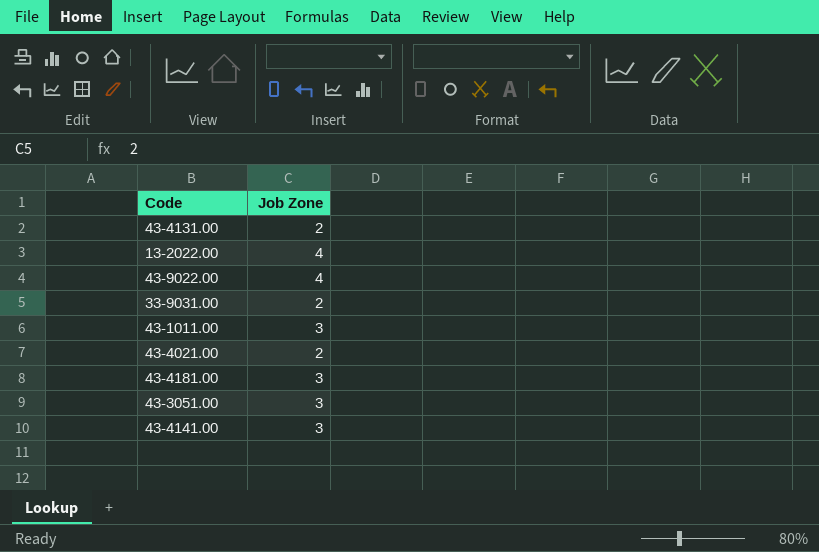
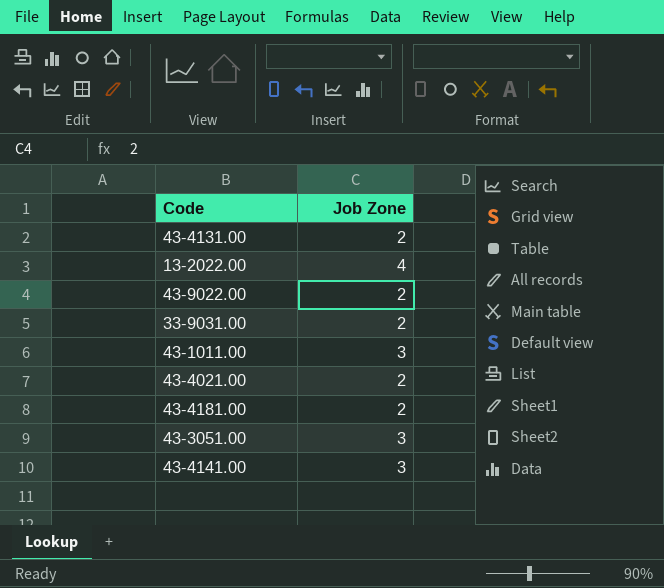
43-9022.00 | Job Zone: 4 -> 2
43-4181.00 | Job Zone: 3 -> 2

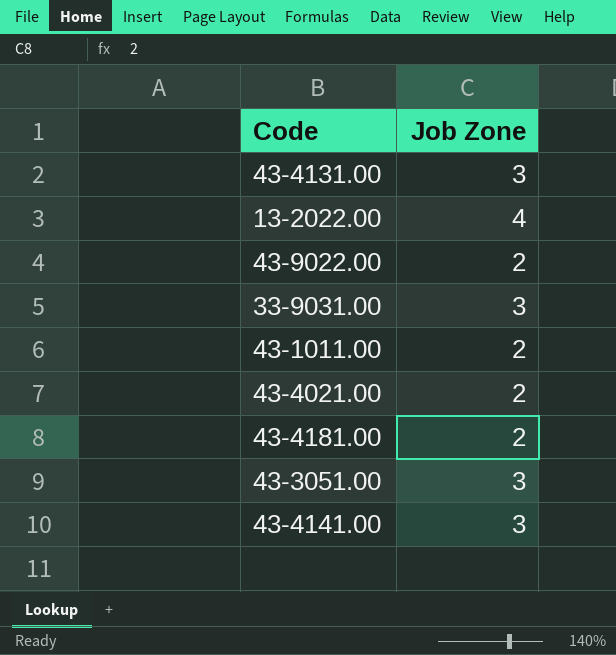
43-4131.00 | Job Zone: 2 -> 3
33-9031.00 | Job Zone: 2 -> 3
43-1011.00 | Job Zone: 3 -> 2

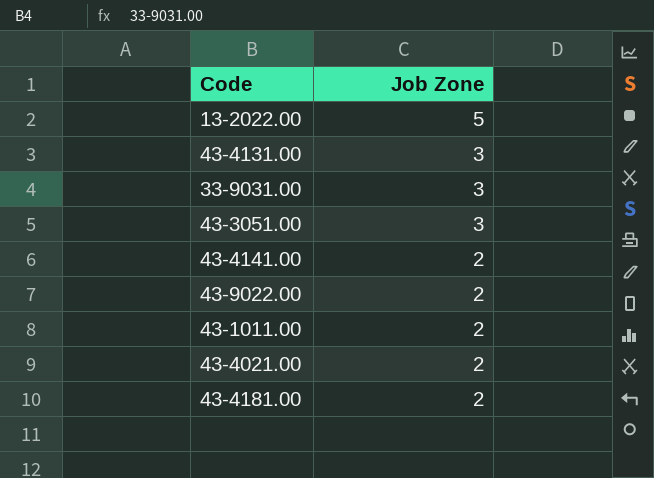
row order: none -> Job Zone descending
13-2022.00 | Job Zone: 4 -> 5
43-4141.00 | Job Zone: 3 -> 2

